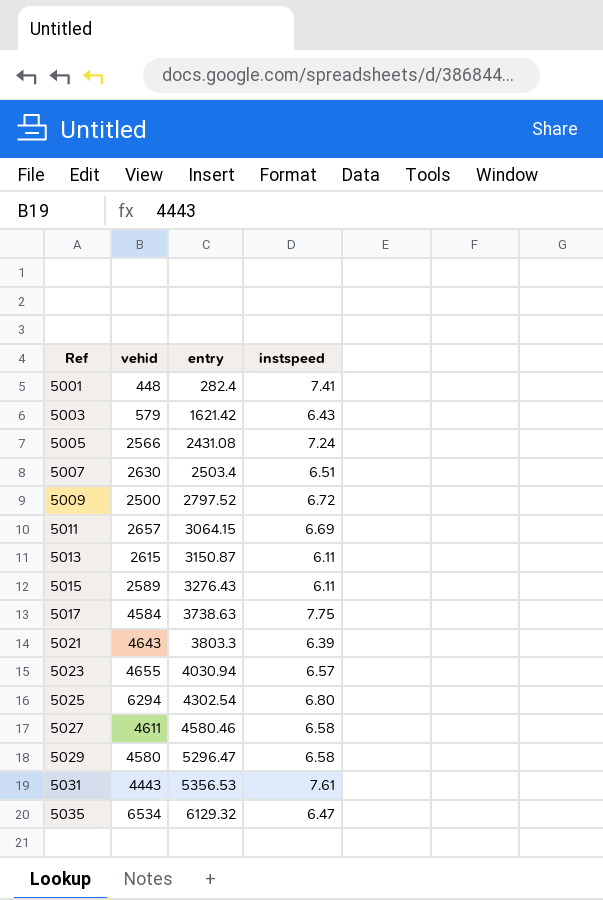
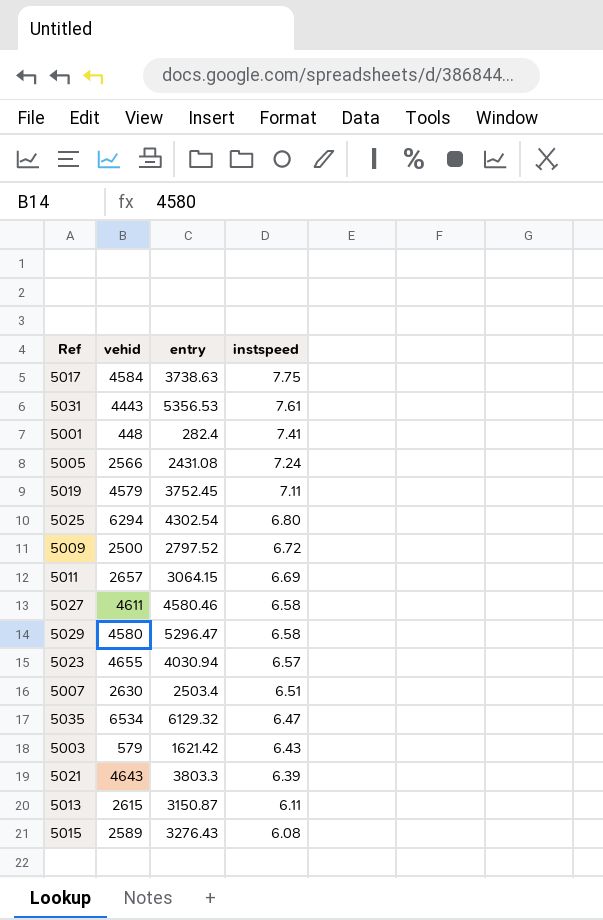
row order: Ref ascending -> instspeed descending
row 5019: none -> 4579 | 3752.45 | 7.11
5015 | instspeed: 6.11 -> 6.08

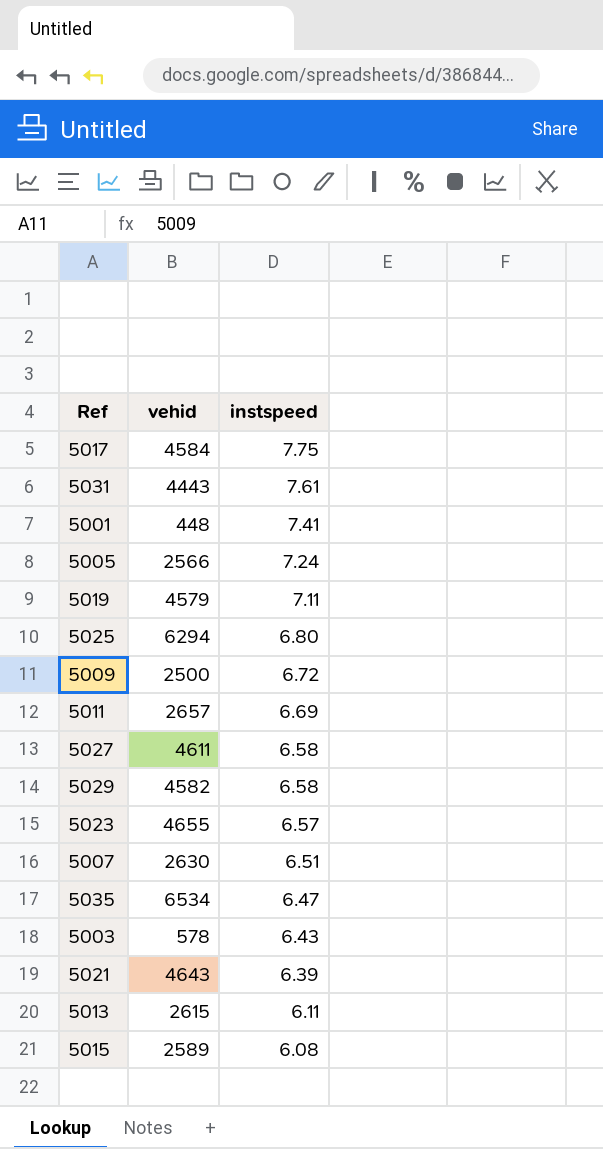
column entry | position: 3 -> none
5029 | vehid: 4580 -> 4582
5003 | vehid: 579 -> 578

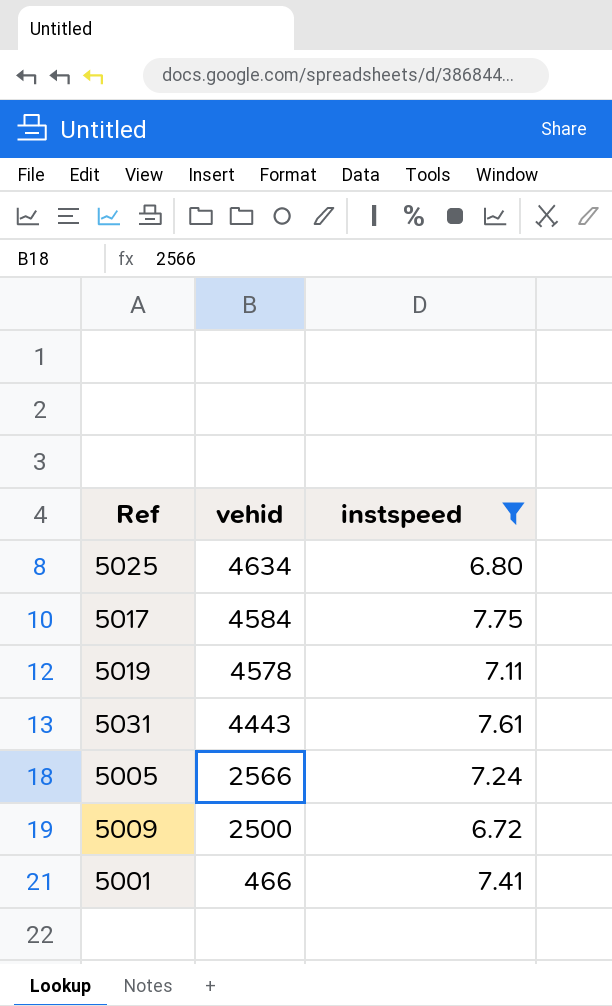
filter: none -> instspeed >= 6.72
row order: instspeed descending -> vehid descending
5025 | vehid: 6294 -> 4634
5019 | vehid: 4579 -> 4578
5001 | vehid: 448 -> 466

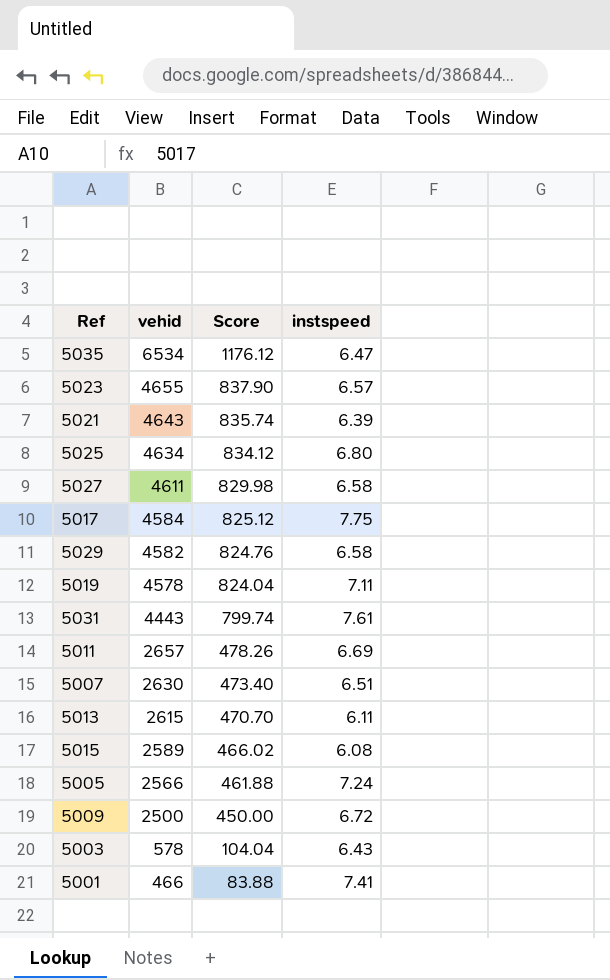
filter: instspeed >= 6.72 -> none
column Score | formula: none -> [vehid] * 0.18

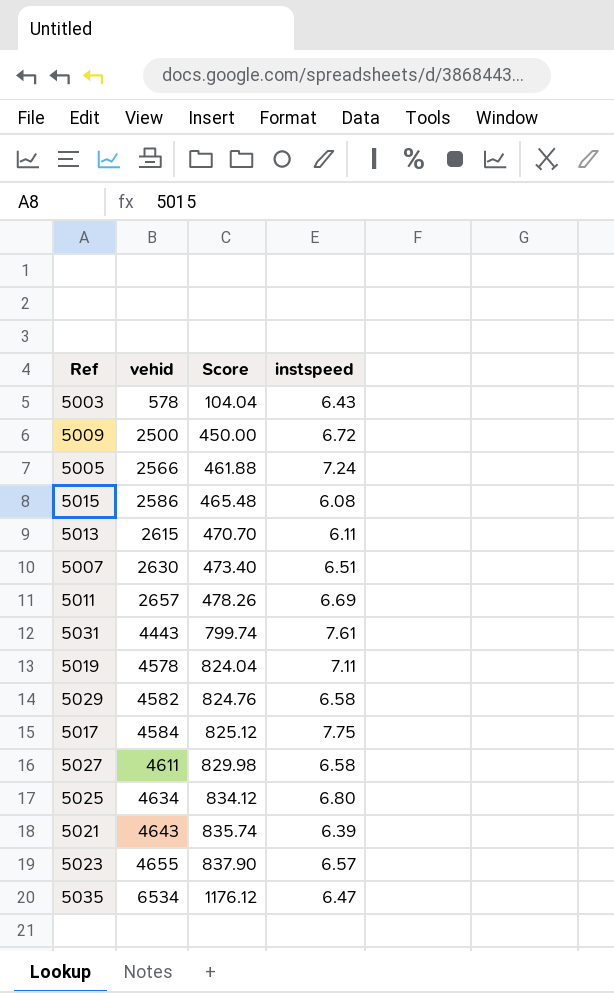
row order: vehid descending -> vehid ascending
row 5001: 466 | 83.88 | 7.41 -> none
5015 | vehid: 2589 -> 2586
5015 | Score: 466.02 -> 465.48

